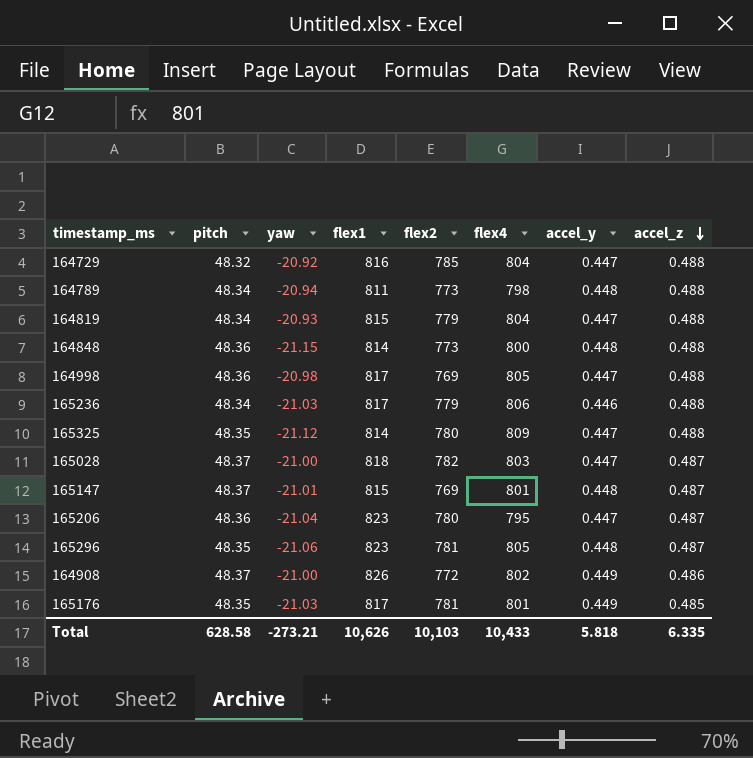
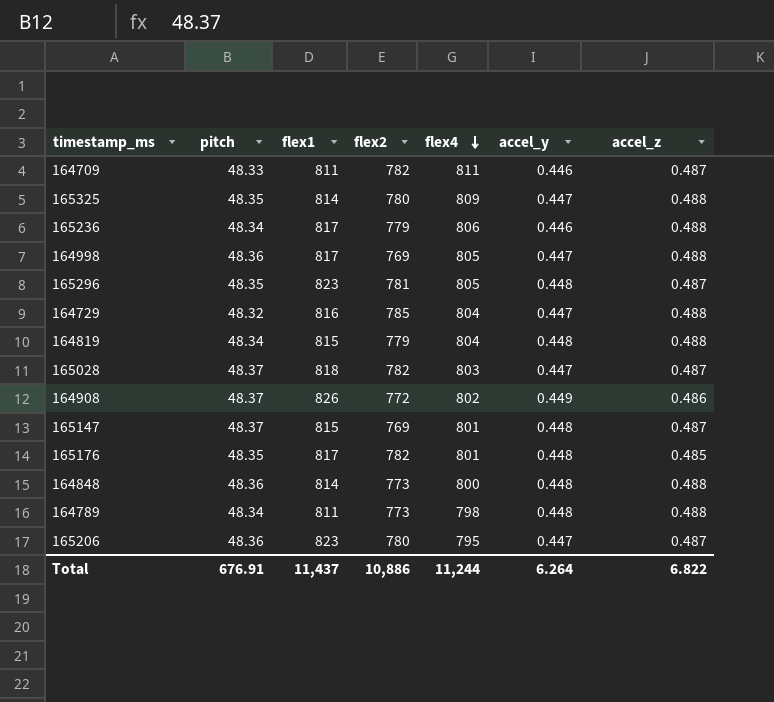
row order: accel_z descending -> flex4 descending
column yaw | position: 3 -> none
row 164709: none -> 48.33 | 811 | 782 | 811 | 0.446 | 0.487
164819 | accel_y: 0.447 -> 0.448
165176 | flex2: 781 -> 782
165176 | accel_y: 0.449 -> 0.448
Total | pitch: 628.58 -> 676.91
Total | flex1: 10,626 -> 11,437
Total | flex2: 10,103 -> 10,886
Total | flex4: 10,433 -> 11,244
Total | accel_y: 5.818 -> 6.264
Total | accel_z: 6.335 -> 6.822

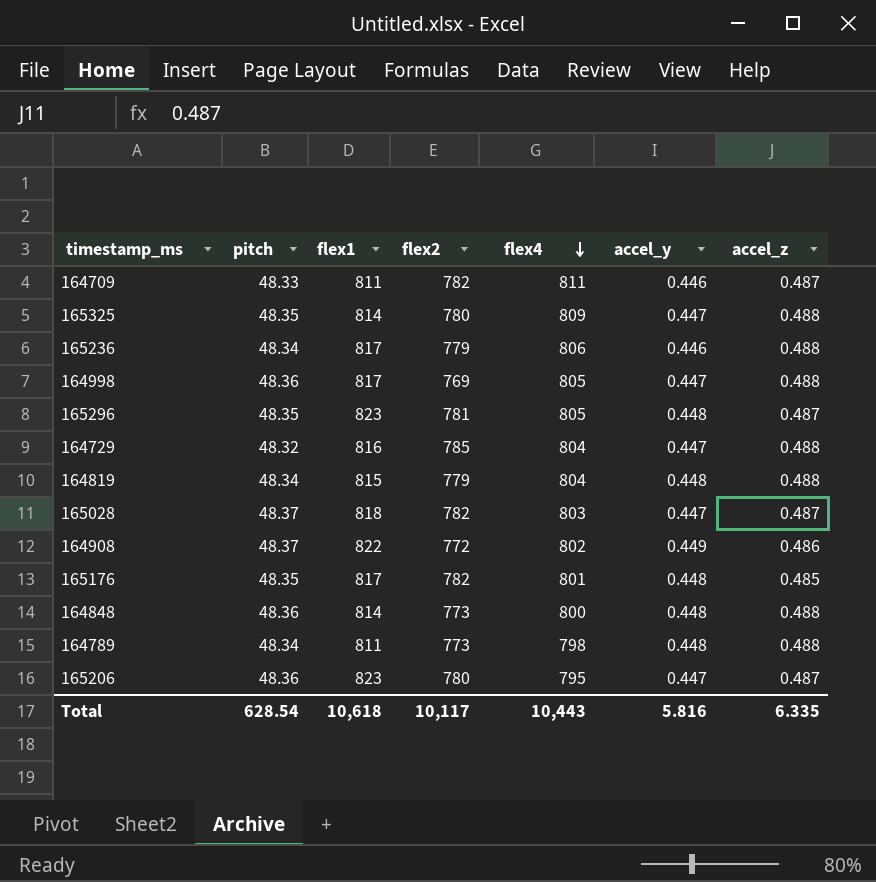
row 165147: 48.37 | 815 | 769 | 801 | 0.448 | 0.487 -> none
164908 | flex1: 826 -> 822
Total | pitch: 676.91 -> 628.54
Total | flex1: 11,437 -> 10,618
Total | flex2: 10,886 -> 10,117
Total | flex4: 11,244 -> 10,443
Total | accel_y: 6.264 -> 5.816
Total | accel_z: 6.822 -> 6.335

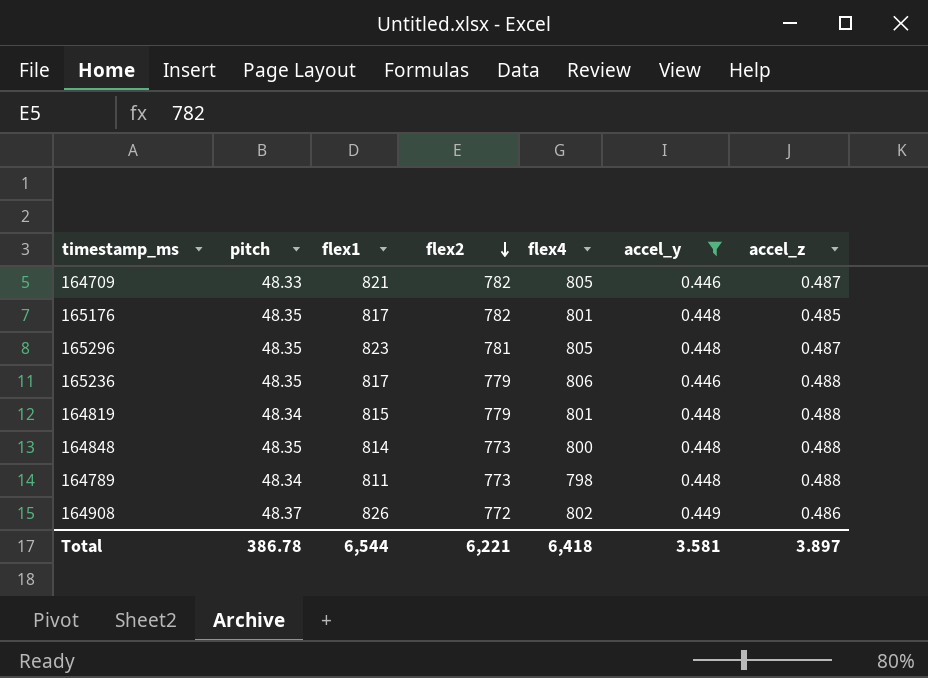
filter: none -> accel_y != 0.447
row order: flex4 descending -> flex2 descending
164709 | flex1: 811 -> 821
164709 | flex4: 811 -> 805
165236 | pitch: 48.34 -> 48.35
164819 | flex4: 804 -> 801
164848 | pitch: 48.36 -> 48.35
164908 | flex1: 822 -> 826
Total | pitch: 628.54 -> 386.78
Total | flex1: 10,618 -> 6,544
Total | flex2: 10,117 -> 6,221
Total | flex4: 10,443 -> 6,418
Total | accel_y: 5.816 -> 3.581
Total | accel_z: 6.335 -> 3.897

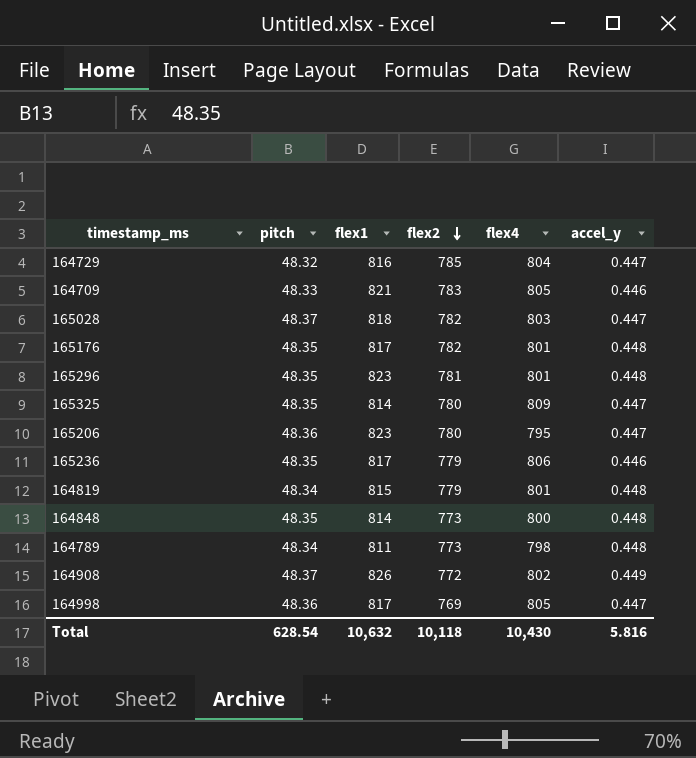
filter: accel_y != 0.447 -> none
column accel_z | position: 7 -> none
164709 | flex2: 782 -> 783
165296 | flex4: 805 -> 801
Total | pitch: 386.78 -> 628.54
Total | flex1: 6,544 -> 10,632
Total | flex2: 6,221 -> 10,118
Total | flex4: 6,418 -> 10,430
Total | accel_y: 3.581 -> 5.816

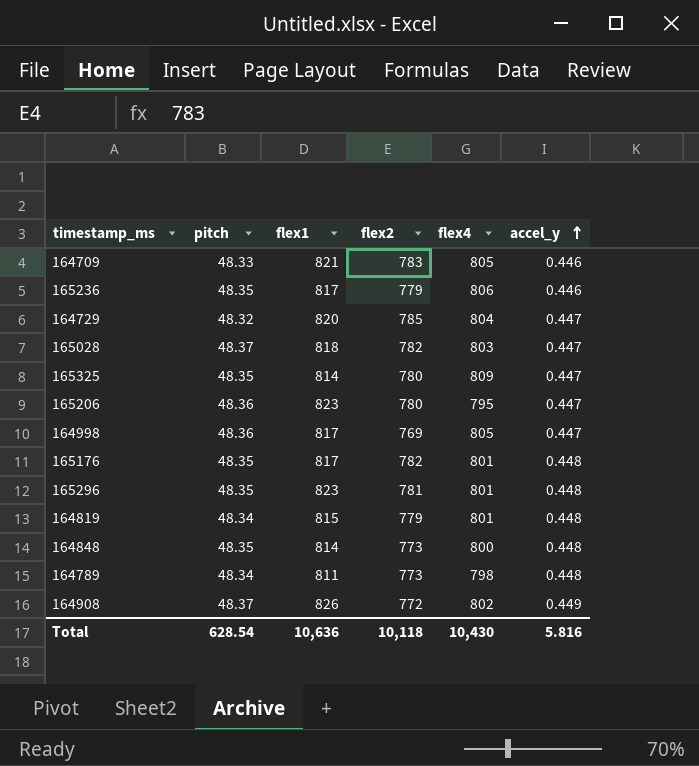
row order: flex2 descending -> accel_y ascending
164729 | flex1: 816 -> 820
Total | flex1: 10,632 -> 10,636

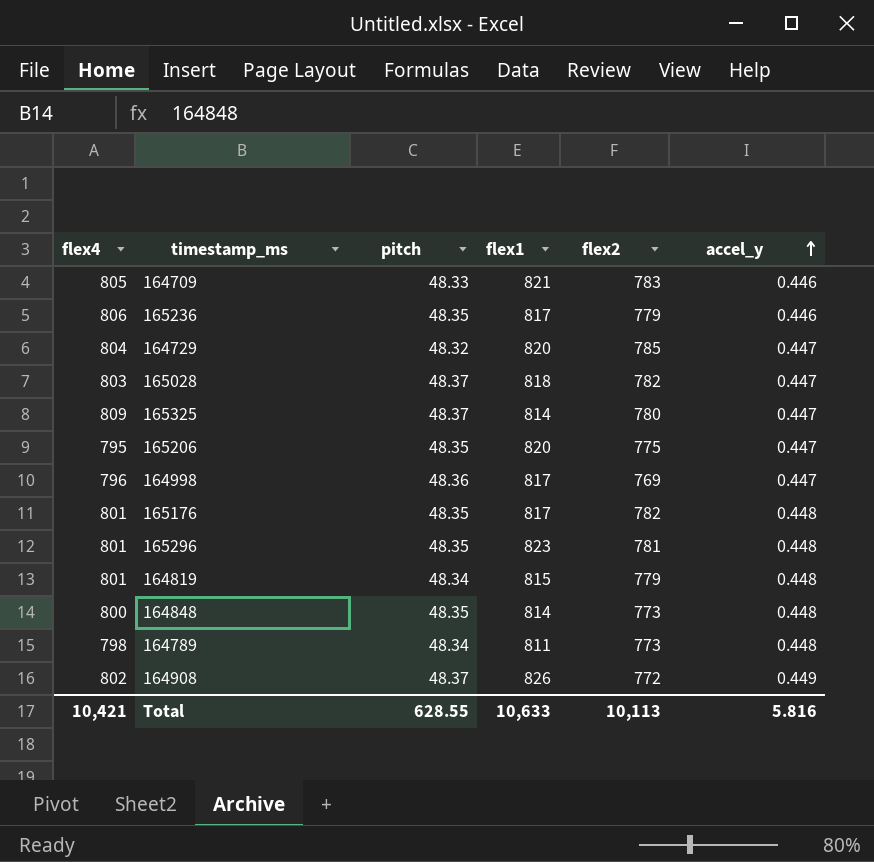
column flex4 | position: 5 -> 1
165325 | pitch: 48.35 -> 48.37
165206 | pitch: 48.36 -> 48.35
165206 | flex1: 823 -> 820
165206 | flex2: 780 -> 775
164998 | flex4: 805 -> 796
Total | flex4: 10,430 -> 10,421
Total | pitch: 628.54 -> 628.55
Total | flex1: 10,636 -> 10,633
Total | flex2: 10,118 -> 10,113

